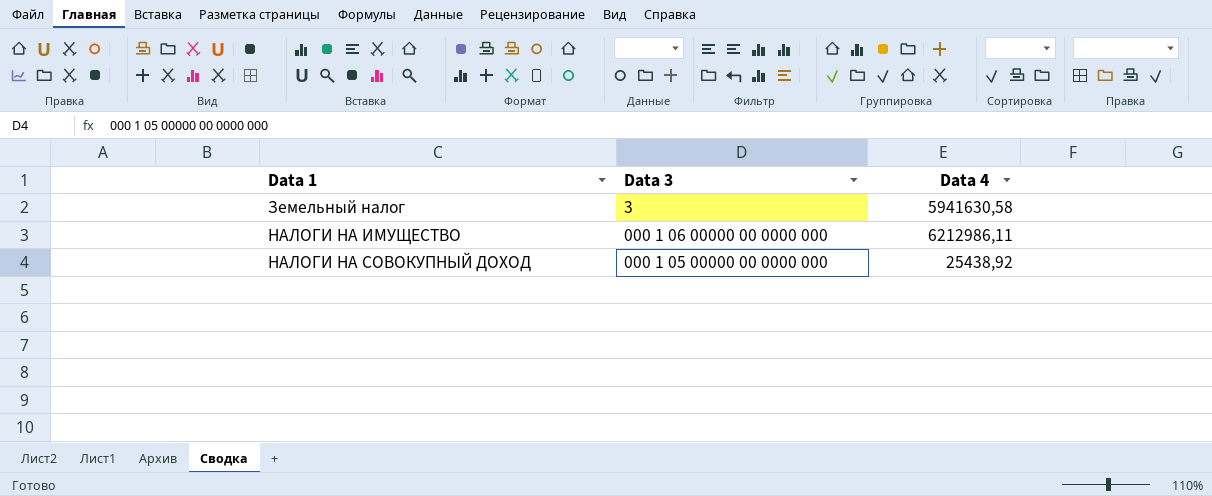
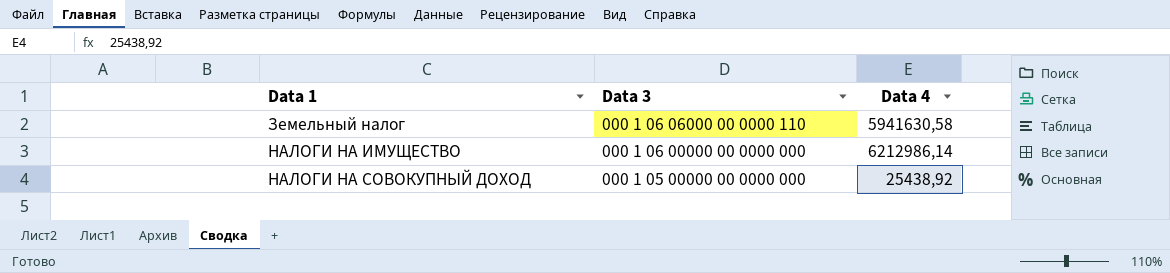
Земельный налог | Data 3: 3 -> 000 1 06 06000 00 0000 110
НАЛОГИ НА ИМУЩЕСТВО | Data 4: 6212986,11 -> 6212986,14

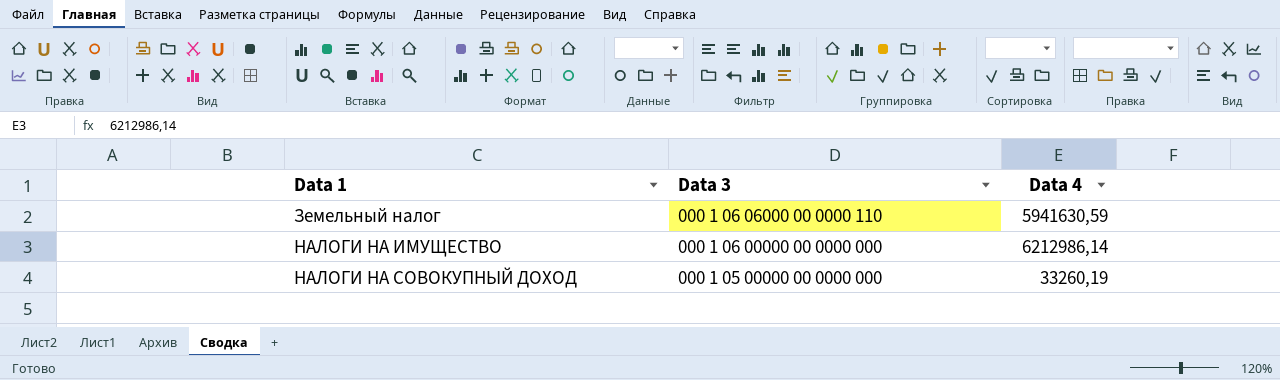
Земельный налог | Data 4: 5941630,58 -> 5941630,59
НАЛОГИ НА СОВОКУПНЫЙ ДОХОД | Data 4: 25438,92 -> 33260,19

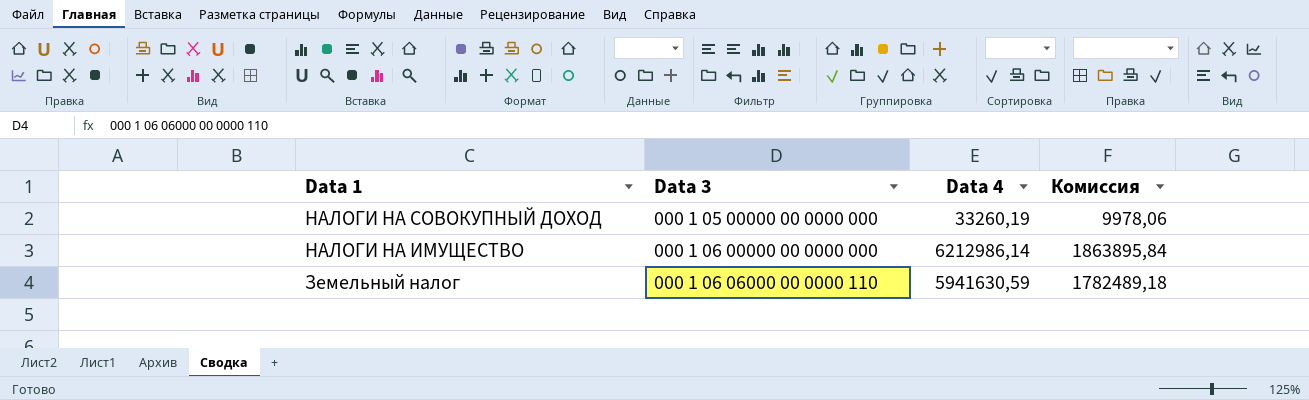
row order: Data 1 ascending -> Data 1 descending
column Комиссия | formula: none -> [Data 4] * 0,3

